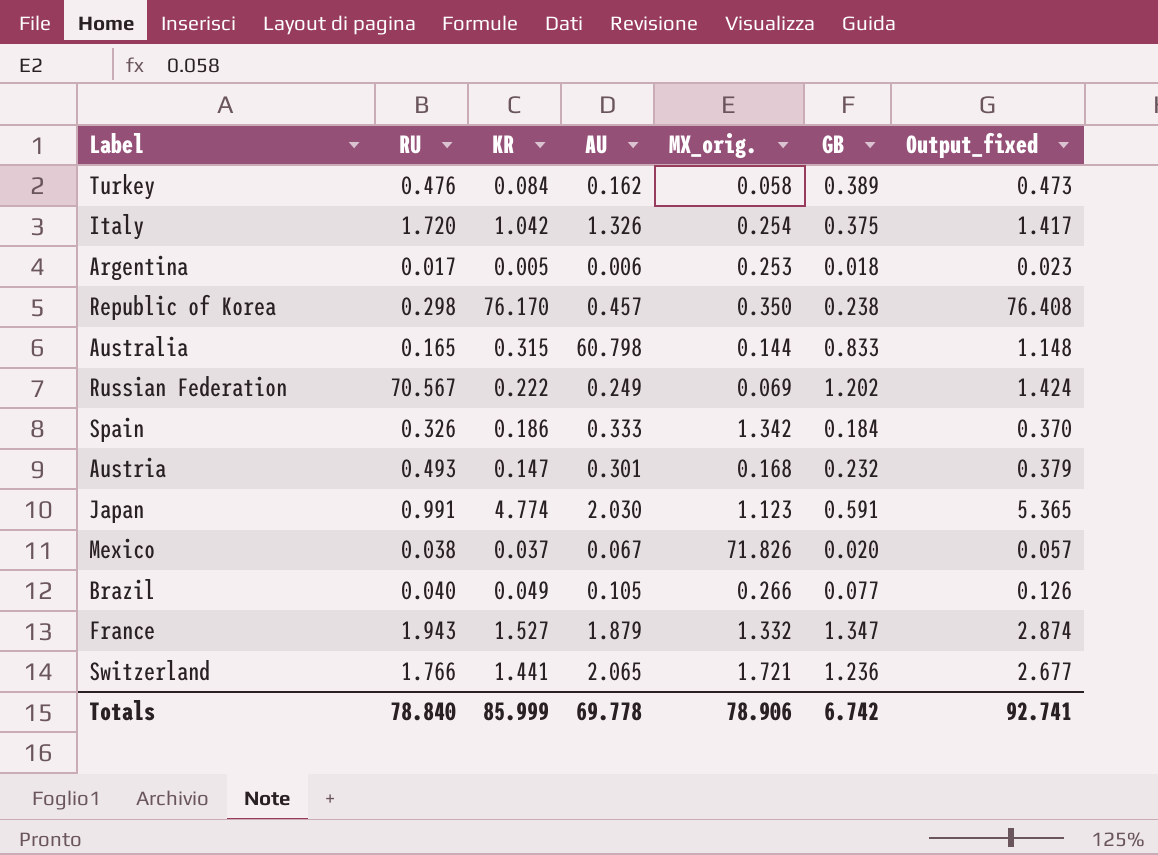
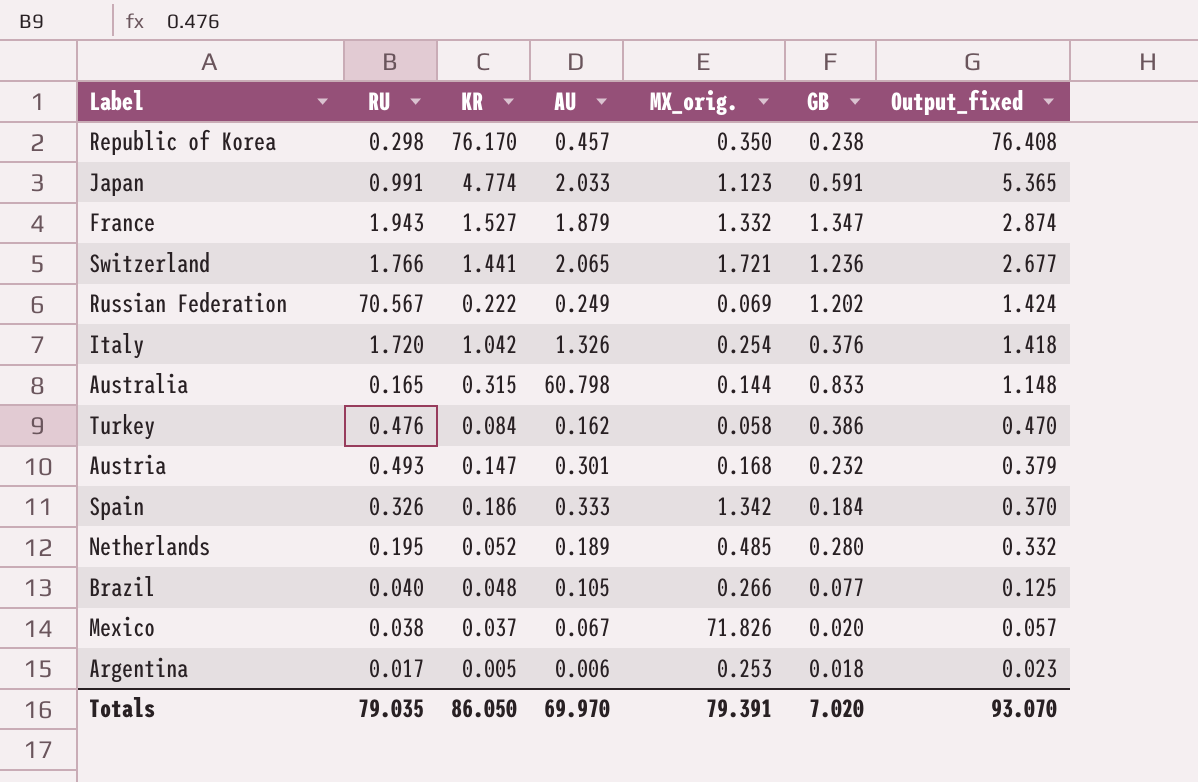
row order: none -> Output_fixed descending
Japan | AU: 2.030 -> 2.033
Italy | GB: 0.375 -> 0.376
Italy | Output_fixed: 1.417 -> 1.418
Turkey | GB: 0.389 -> 0.386
Turkey | Output_fixed: 0.473 -> 0.470
row Netherlands: none -> 0.195 | 0.052 | 0.189 | 0.485 | 0.280 | 0.332
Brazil | KR: 0.049 -> 0.048
Brazil | Output_fixed: 0.126 -> 0.125
Totals | RU: 78.840 -> 79.035
Totals | KR: 85.999 -> 86.050
Totals | AU: 69.778 -> 69.970
Totals | MX_orig.: 78.906 -> 79.391
Totals | GB: 6.742 -> 7.020
Totals | Output_fixed: 92.741 -> 93.070

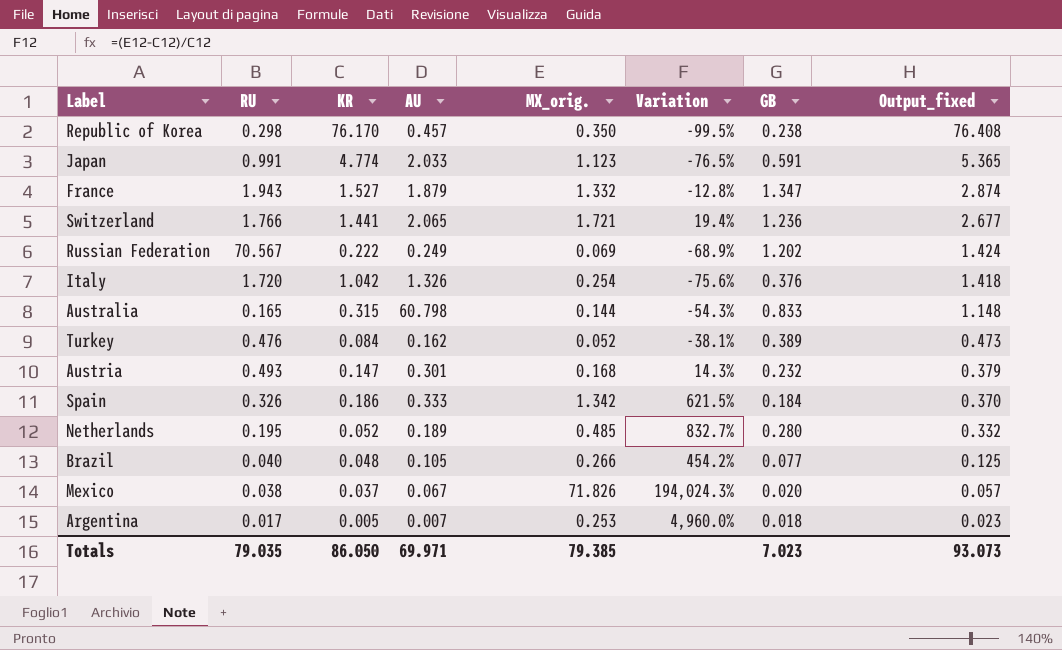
column Variation | formula: none -> ([MX_orig.] - [KR]) / [KR]
Turkey | MX_orig.: 0.058 -> 0.052
Turkey | GB: 0.386 -> 0.389
Turkey | Output_fixed: 0.470 -> 0.473
Argentina | AU: 0.006 -> 0.007
Totals | AU: 69.970 -> 69.971
Totals | MX_orig.: 79.391 -> 79.385
Totals | GB: 7.020 -> 7.023
Totals | Output_fixed: 93.070 -> 93.073

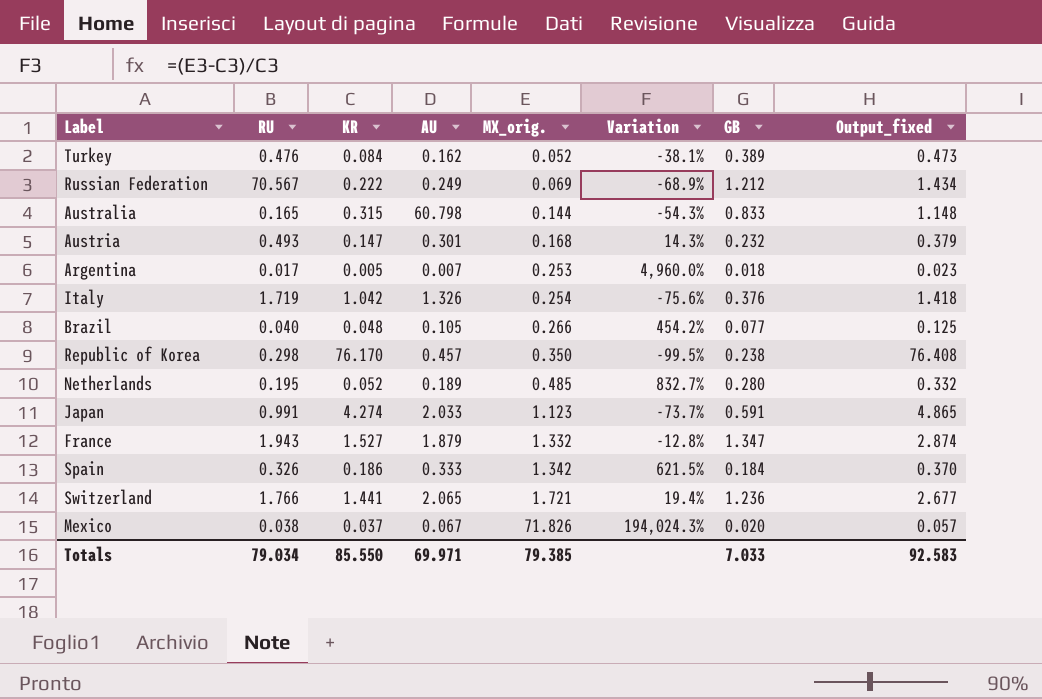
row order: Output_fixed descending -> MX_orig. ascending
Russian Federation | GB: 1.202 -> 1.212
Russian Federation | Output_fixed: 1.424 -> 1.434
Italy | RU: 1.720 -> 1.719
Japan | KR: 4.774 -> 4.274
Japan | Variation: -76.5% -> -73.7%
Japan | Output_fixed: 5.365 -> 4.865
Totals | RU: 79.035 -> 79.034
Totals | KR: 86.050 -> 85.550
Totals | GB: 7.023 -> 7.033
Totals | Output_fixed: 93.073 -> 92.583

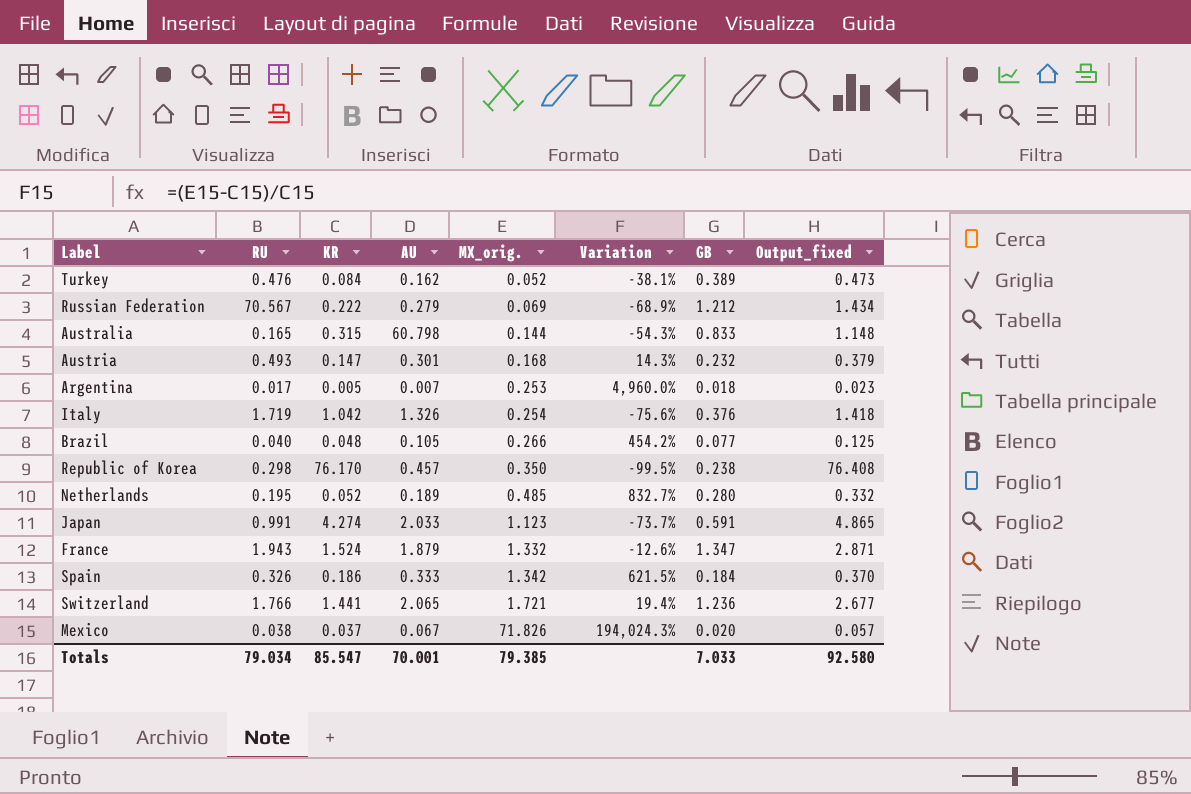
Russian Federation | AU: 0.249 -> 0.279
France | KR: 1.527 -> 1.524
France | Variation: -12.8% -> -12.6%
France | Output_fixed: 2.874 -> 2.871
Totals | KR: 85.550 -> 85.547
Totals | AU: 69.971 -> 70.001
Totals | Output_fixed: 92.583 -> 92.580

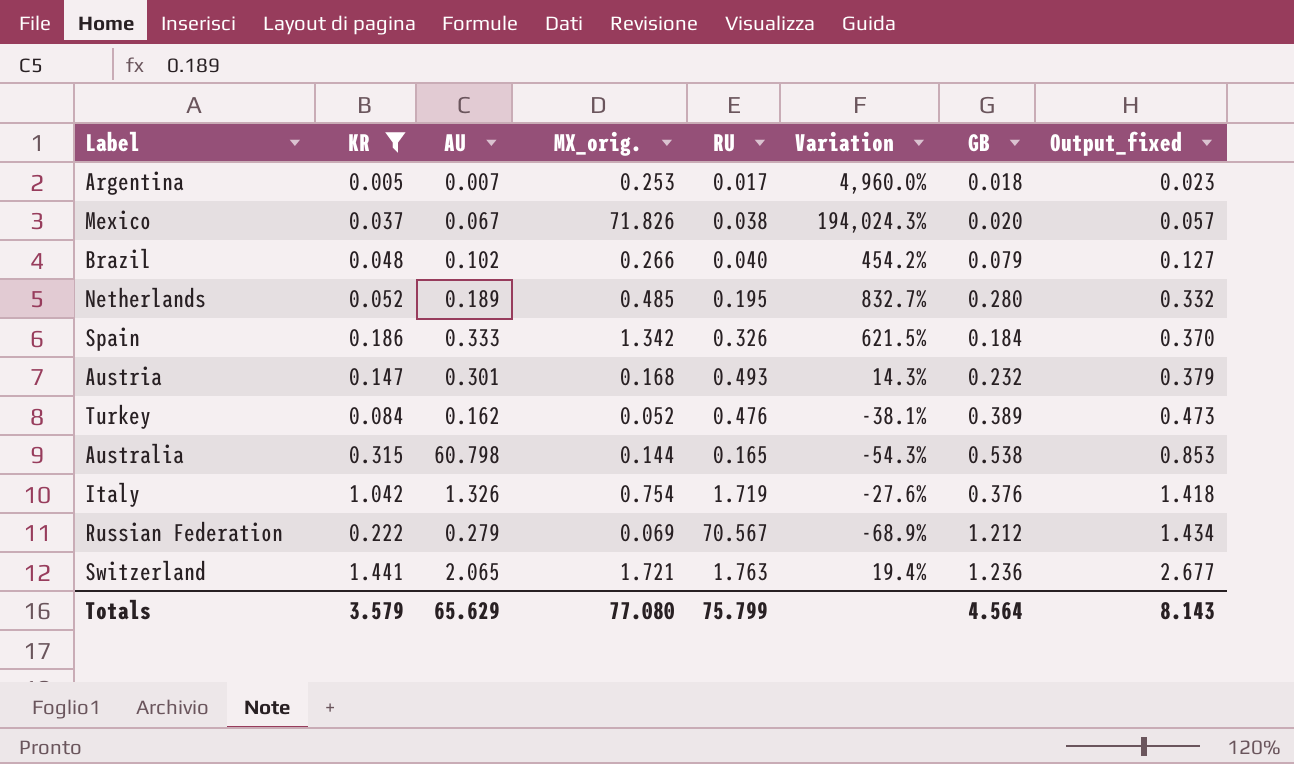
filter: none -> KR <= 1.441
row order: MX_orig. ascending -> Output_fixed ascending
column RU | position: 2 -> 5
Brazil | AU: 0.105 -> 0.102
Brazil | GB: 0.077 -> 0.079
Brazil | Output_fixed: 0.125 -> 0.127
Australia | GB: 0.833 -> 0.538
Australia | Output_fixed: 1.148 -> 0.853
Italy | MX_orig.: 0.254 -> 0.754
Italy | Variation: -75.6% -> -27.6%
Switzerland | RU: 1.766 -> 1.763
Totals | KR: 85.547 -> 3.579
Totals | AU: 70.001 -> 65.629
Totals | MX_orig.: 79.385 -> 77.080
Totals | RU: 79.034 -> 75.799
Totals | GB: 7.033 -> 4.564
Totals | Output_fixed: 92.580 -> 8.143

